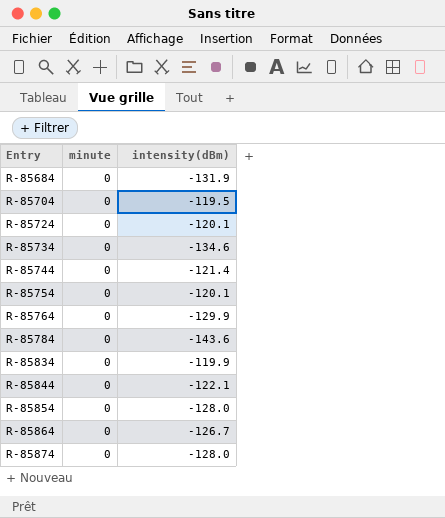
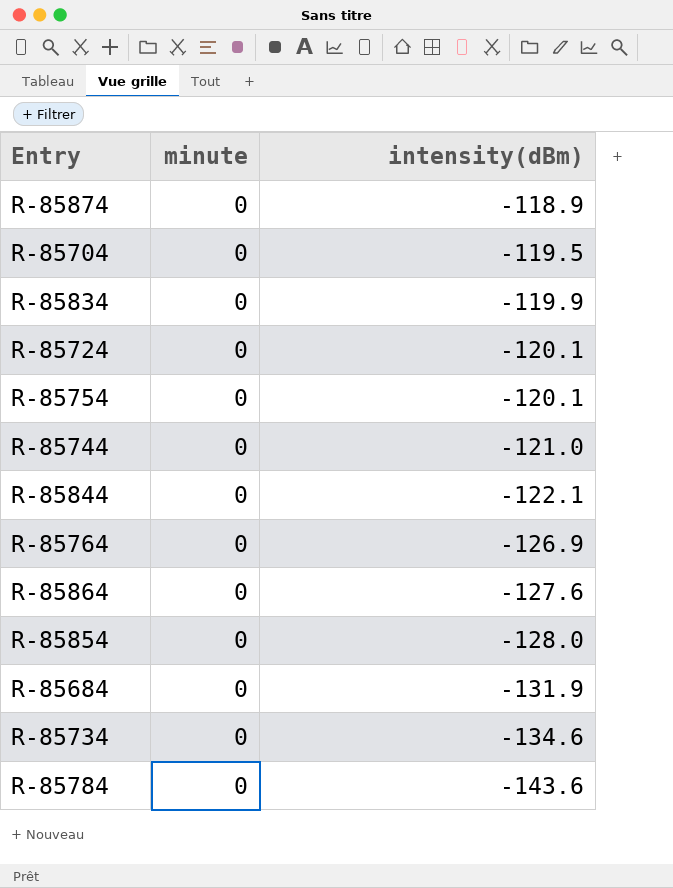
row order: Entry ascending -> intensity(dBm) descending
R-85874 | intensity(dBm): -128.0 -> -118.9
R-85744 | intensity(dBm): -121.4 -> -121.0
R-85764 | intensity(dBm): -129.9 -> -126.9
R-85864 | intensity(dBm): -126.7 -> -127.6

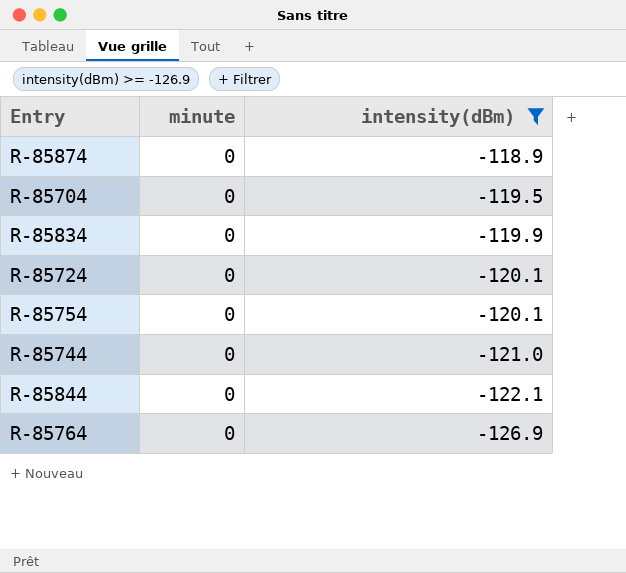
filter: none -> intensity(dBm) >= -126.9

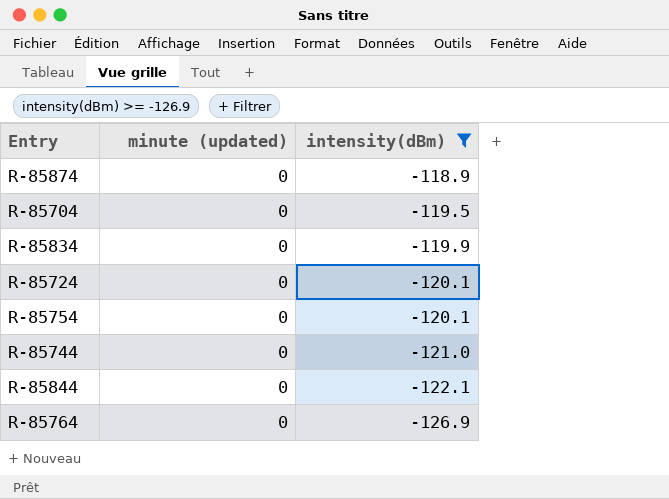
column name: minute -> minute (updated)

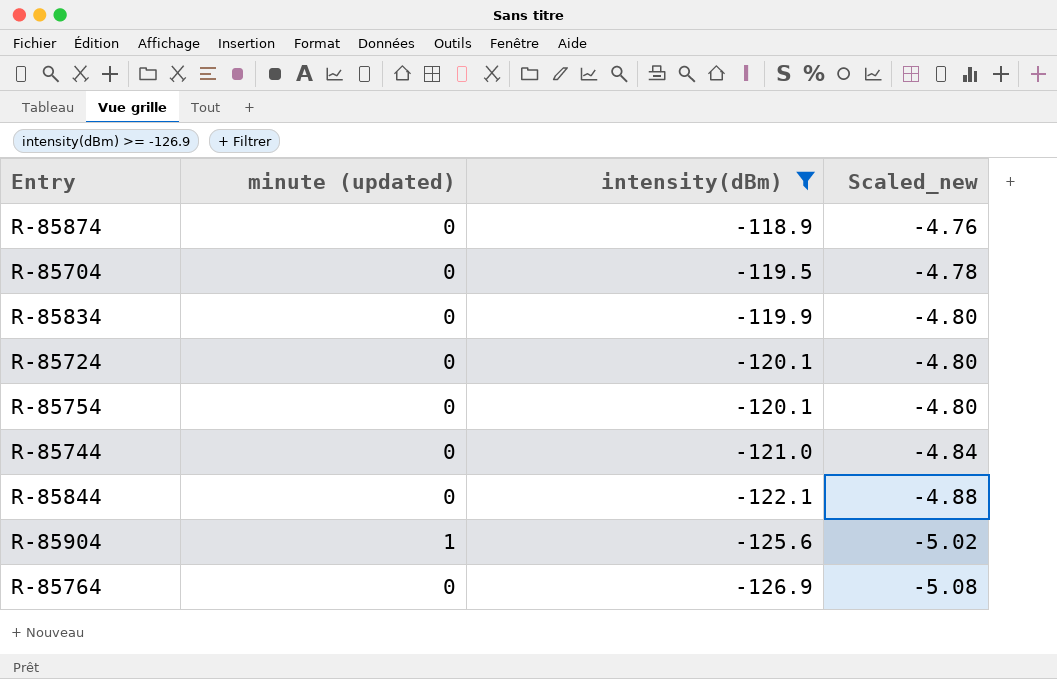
column Scaled_new | formula: none -> [intensity(dBm)] * 0.04
row R-85904: none -> 1 | -125.6 | -5.02

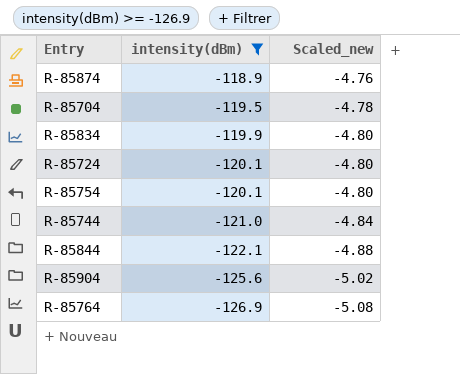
column minute (updated) | position: 2 -> none

